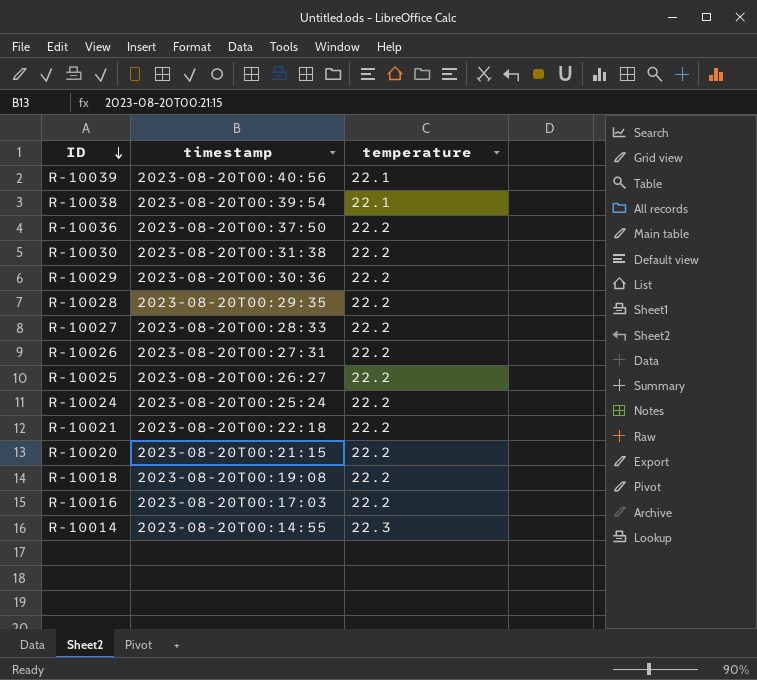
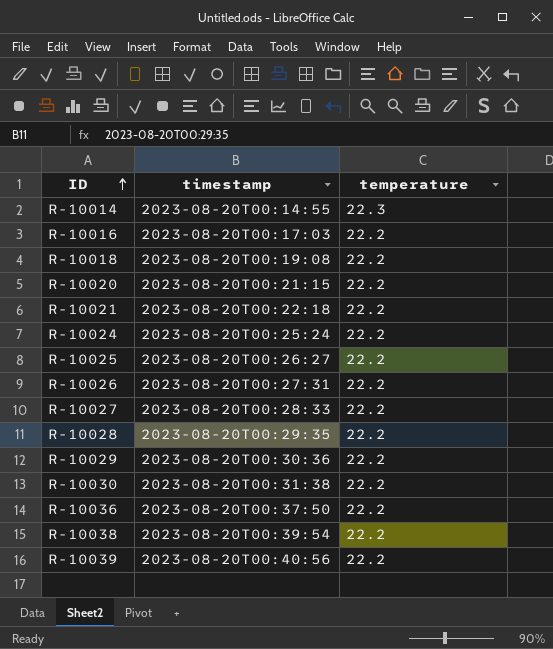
row order: ID descending -> ID ascending
R-10038 | temperature: 22.1 -> 22.2
R-10039 | temperature: 22.1 -> 22.2

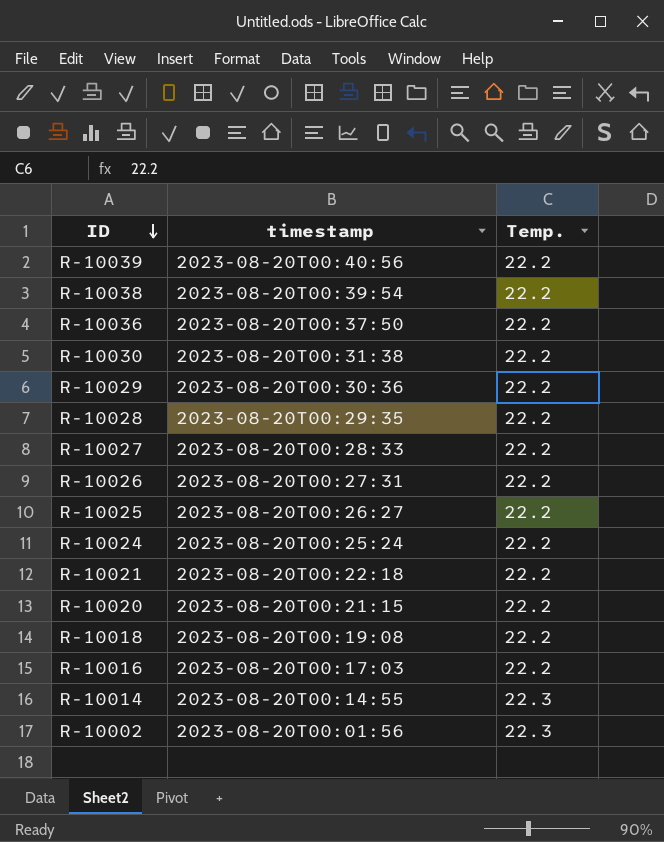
row order: ID ascending -> ID descending
column name: temperature -> Temp.
row R-10002: none -> 2023-08-20T00:01:56 | 22.3

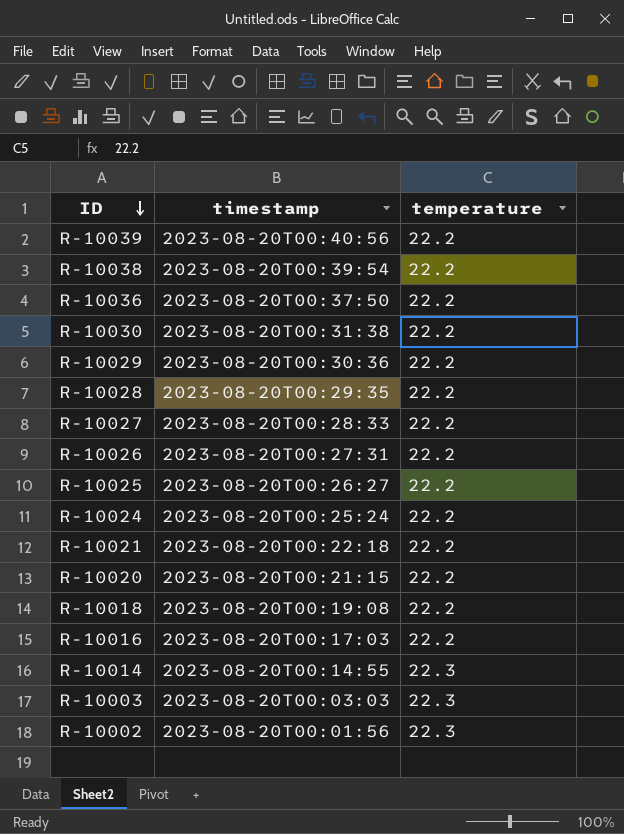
column name: Temp. -> temperature
row R-10003: none -> 2023-08-20T00:03:03 | 22.3

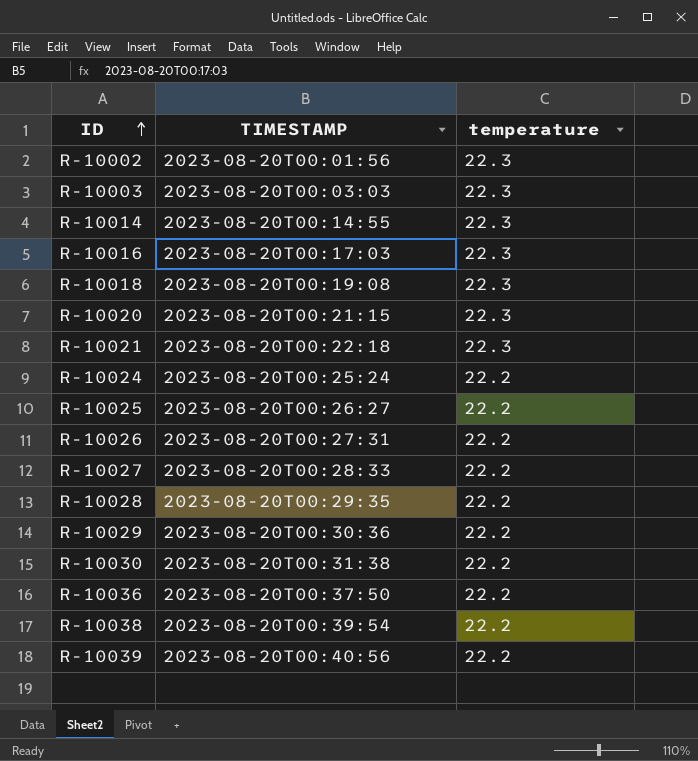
row order: ID descending -> ID ascending
column name: timestamp -> TIMESTAMP
R-10016 | temperature: 22.2 -> 22.3
R-10018 | temperature: 22.2 -> 22.3
R-10020 | temperature: 22.2 -> 22.3
R-10021 | temperature: 22.2 -> 22.3

